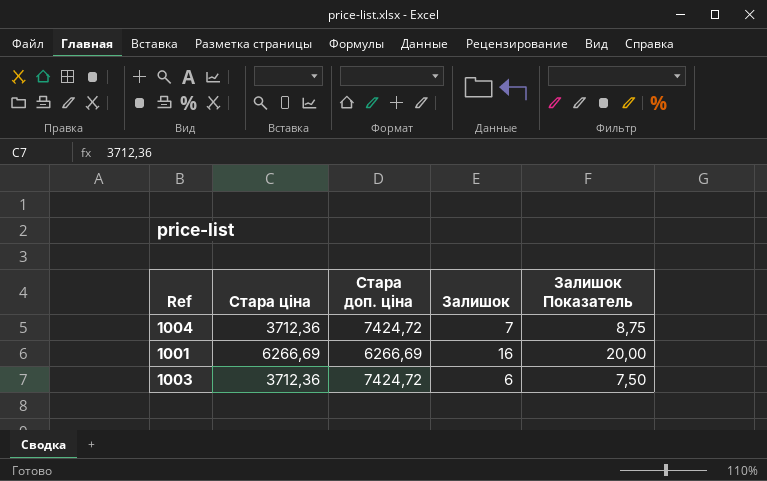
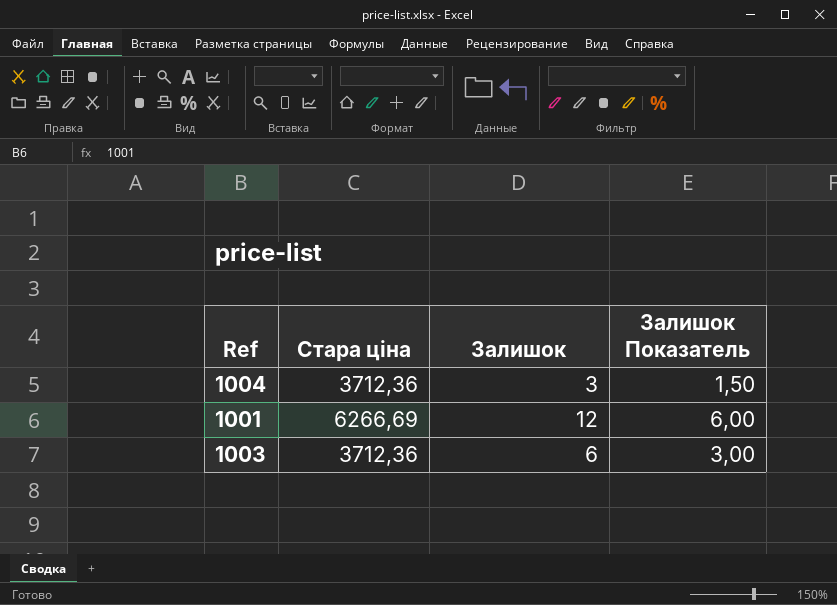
column Стара доп. ціна | position: 3 -> none
column Залишок Показатель | formula: [Залишок] * 1,25 -> [Залишок] * 0,5
1004 | Залишок: 7 -> 3
1001 | Залишок: 16 -> 12

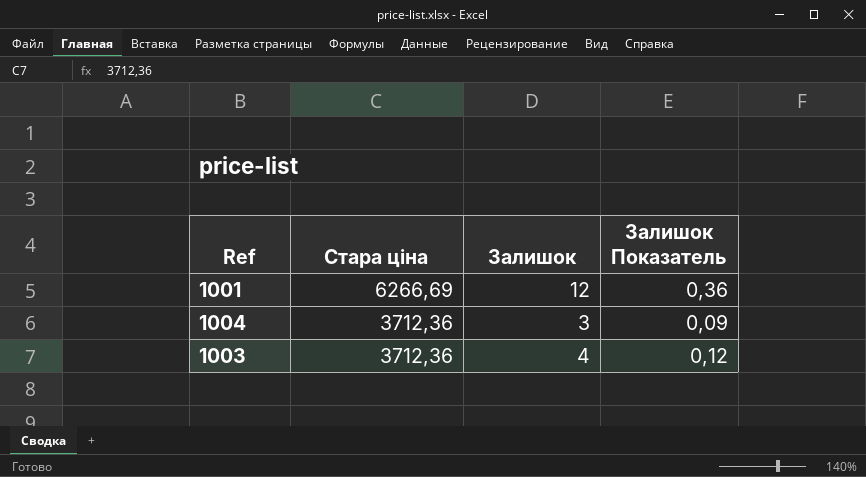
row order: none -> Стара ціна descending
column Залишок Показатель | formula: [Залишок] * 0,5 -> [Залишок] * 0,03
1003 | Залишок: 6 -> 4

